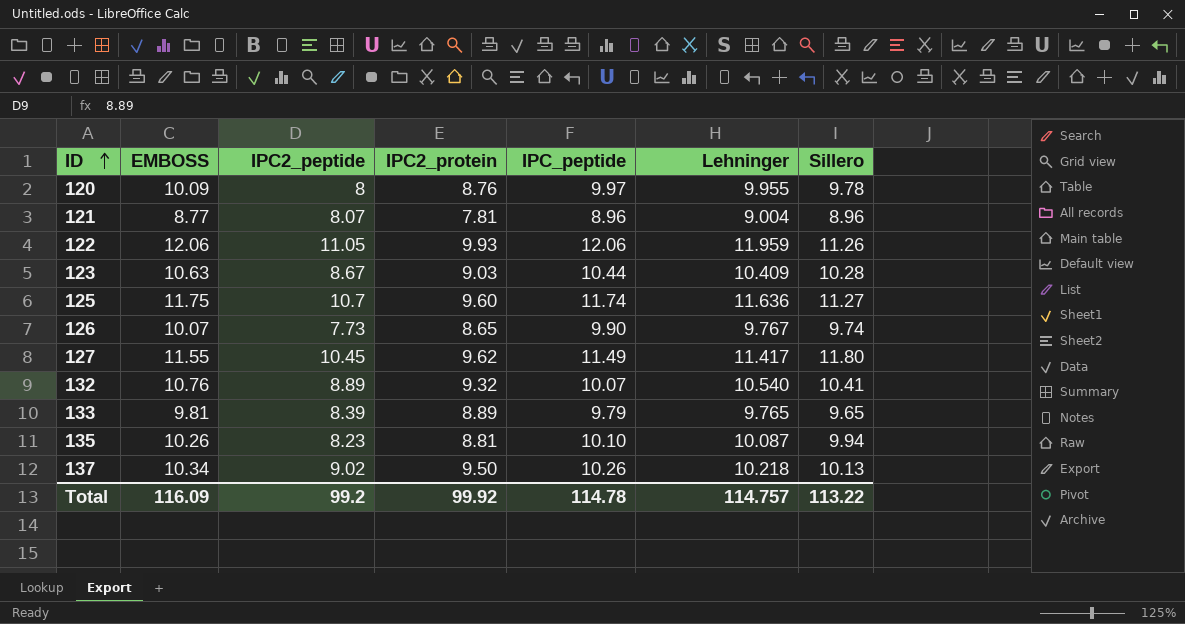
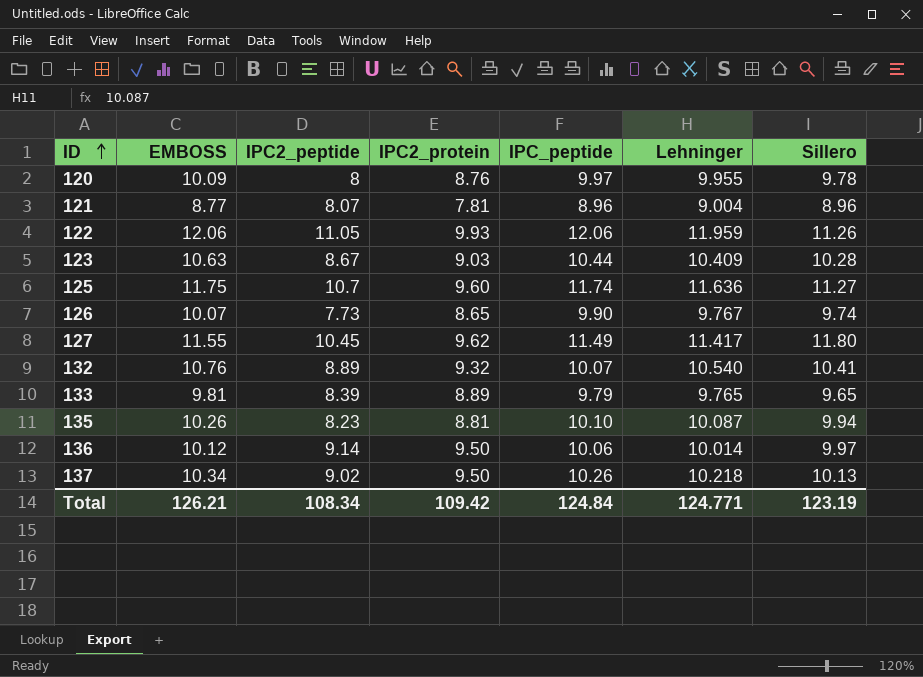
row 136: none -> 10.12 | 9.14 | 9.50 | 10.06 | 10.014 | 9.97
Total | EMBOSS: 116.09 -> 126.21
Total | IPC2_peptide: 99.2 -> 108.34
Total | IPC2_protein: 99.92 -> 109.42
Total | IPC_peptide: 114.78 -> 124.84
Total | Lehninger: 114.757 -> 124.771
Total | Sillero: 113.22 -> 123.19

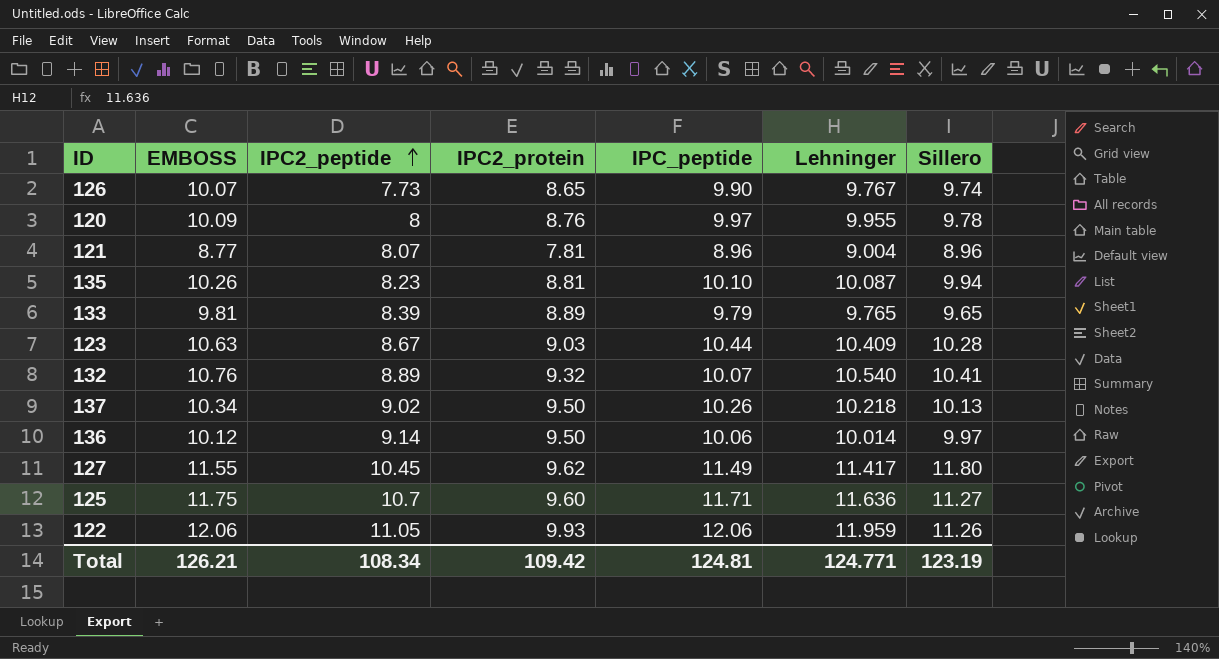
row order: ID ascending -> IPC2_peptide ascending
125 | IPC_peptide: 11.74 -> 11.71
Total | IPC_peptide: 124.84 -> 124.81

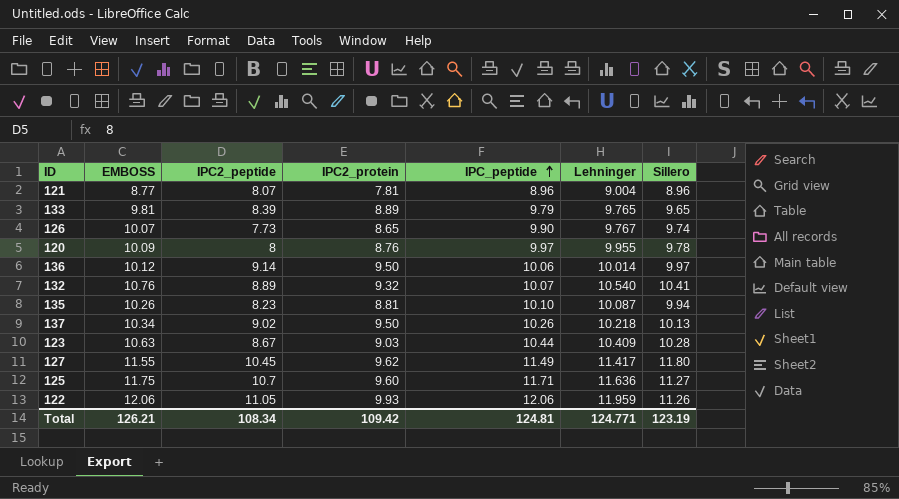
row order: IPC2_peptide ascending -> IPC_peptide ascending

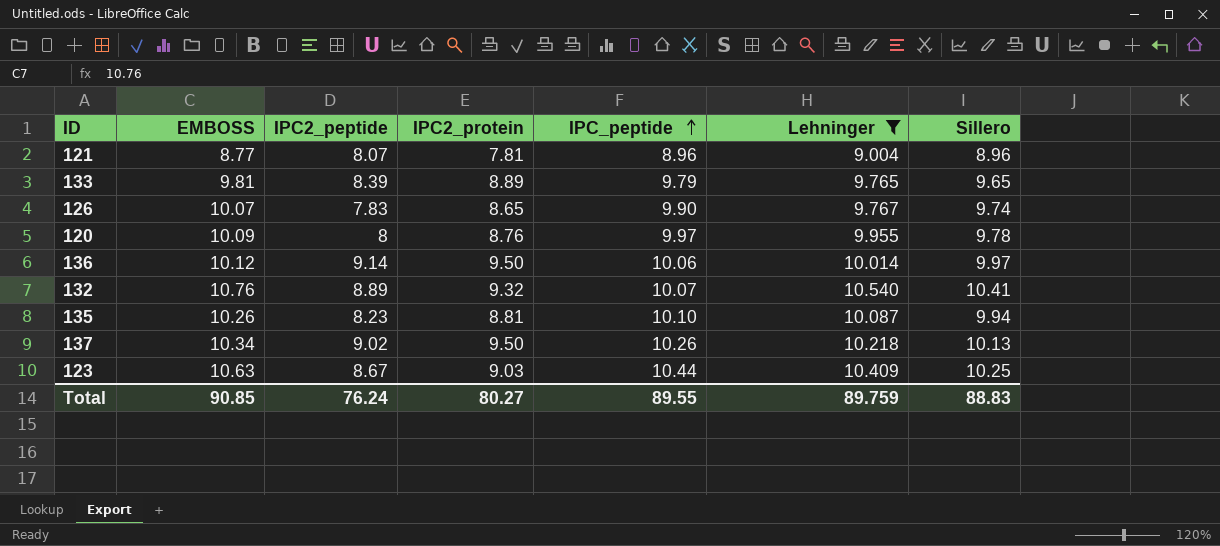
filter: none -> Lehninger <= 10.540
126 | IPC2_peptide: 7.73 -> 7.83
123 | Sillero: 10.28 -> 10.25
Total | EMBOSS: 126.21 -> 90.85
Total | IPC2_peptide: 108.34 -> 76.24
Total | IPC2_protein: 109.42 -> 80.27
Total | IPC_peptide: 124.81 -> 89.55
Total | Lehninger: 124.771 -> 89.759
Total | Sillero: 123.19 -> 88.83

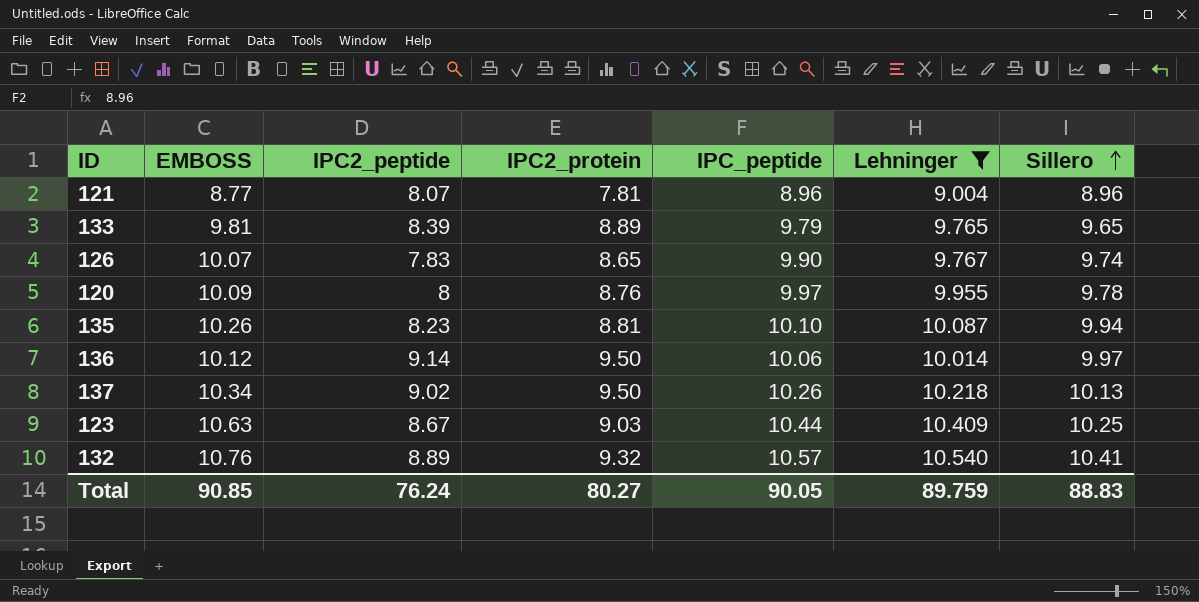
row order: IPC_peptide ascending -> Sillero ascending
132 | IPC_peptide: 10.07 -> 10.57
Total | IPC_peptide: 89.55 -> 90.05

